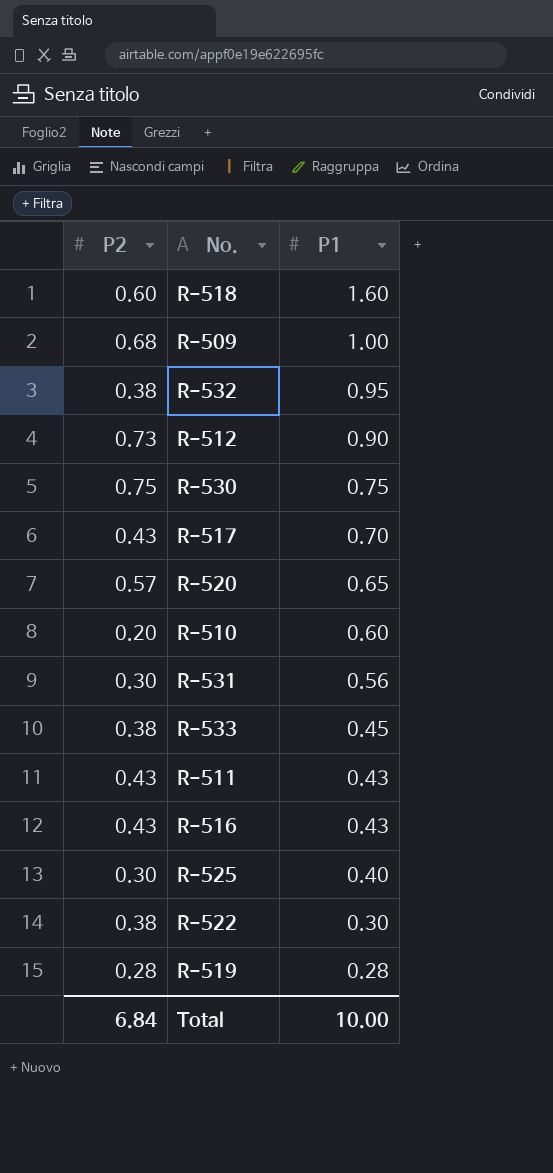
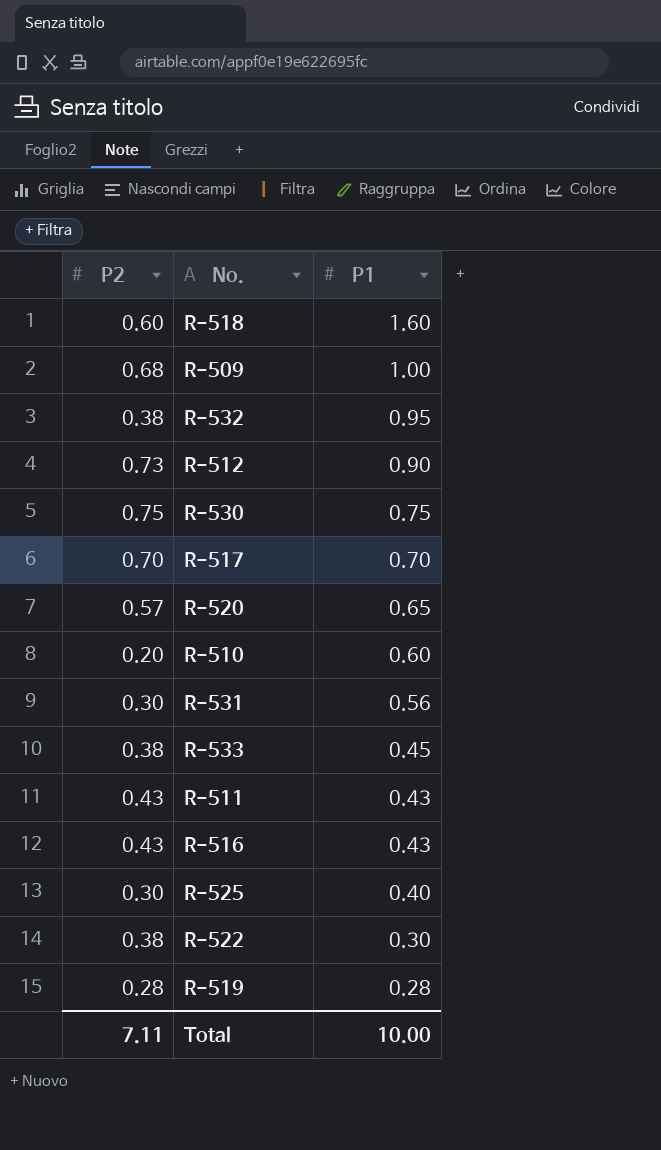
R-517 | P2: 0.43 -> 0.70
Total | P2: 6.84 -> 7.11

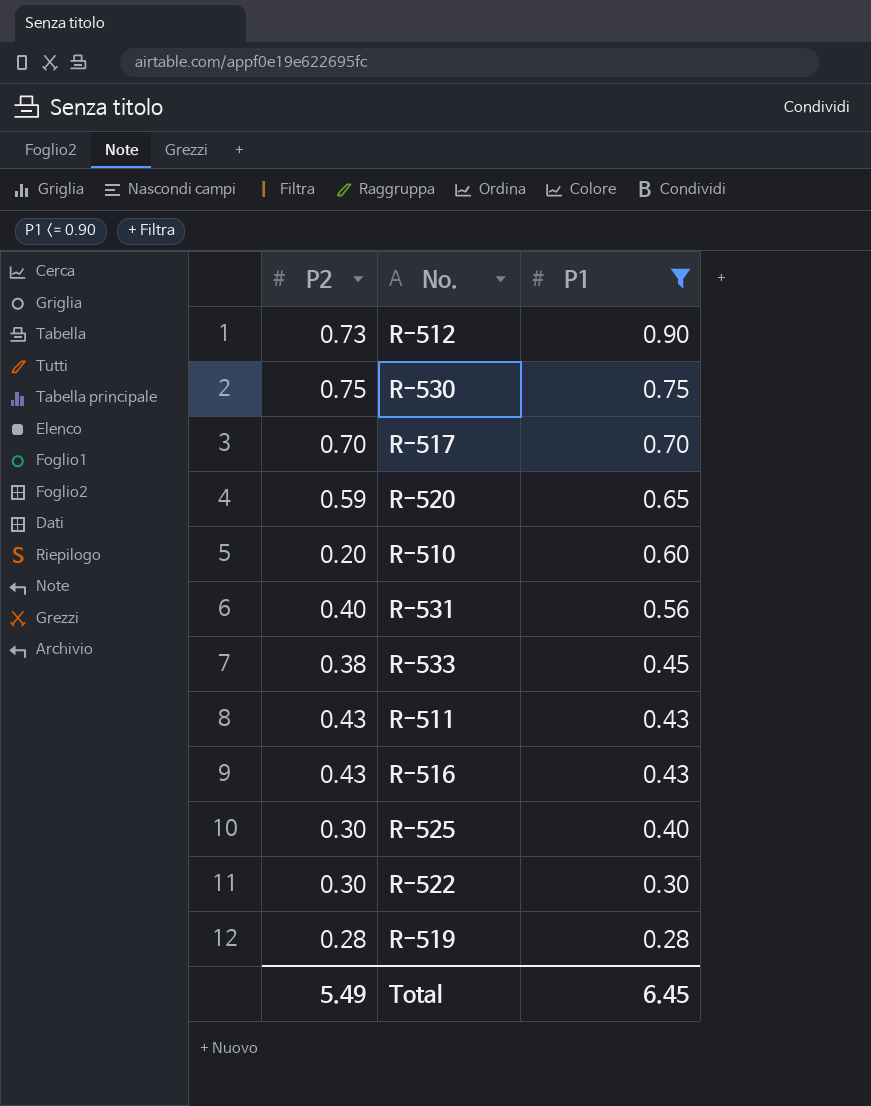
filter: none -> P1 <= 0.90
R-520 | P2: 0.57 -> 0.59
R-531 | P2: 0.30 -> 0.40
R-522 | P2: 0.38 -> 0.30
Total | P2: 7.11 -> 5.49
Total | P1: 10.00 -> 6.45

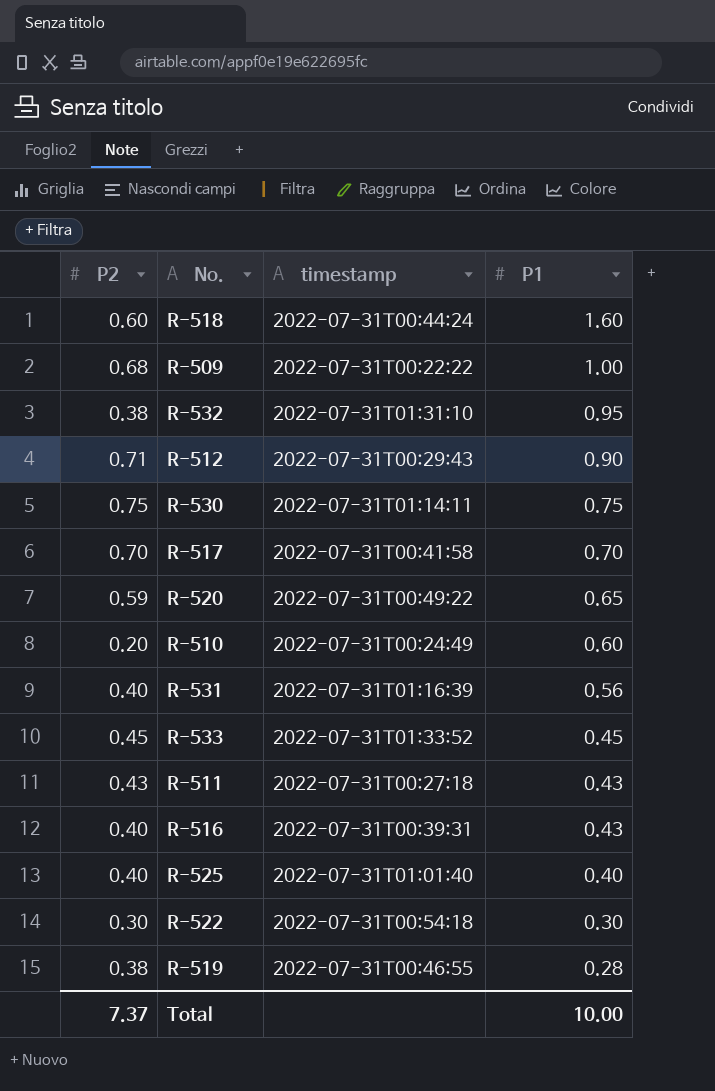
filter: P1 <= 0.90 -> none
column timestamp | position: none -> 3
R-512 | P2: 0.73 -> 0.71
R-533 | P2: 0.38 -> 0.45
R-516 | P2: 0.43 -> 0.40
R-525 | P2: 0.30 -> 0.40
R-519 | P2: 0.28 -> 0.38
Total | P2: 5.49 -> 7.37
Total | P1: 6.45 -> 10.00

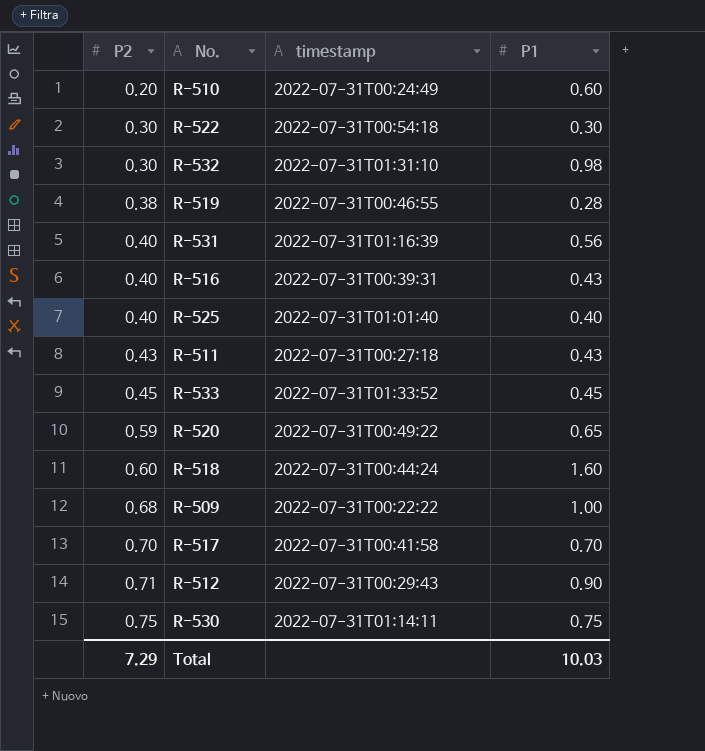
row order: P1 descending -> P2 ascending
R-532 | P2: 0.38 -> 0.30
R-532 | P1: 0.95 -> 0.98
Total | P2: 7.37 -> 7.29
Total | P1: 10.00 -> 10.03

